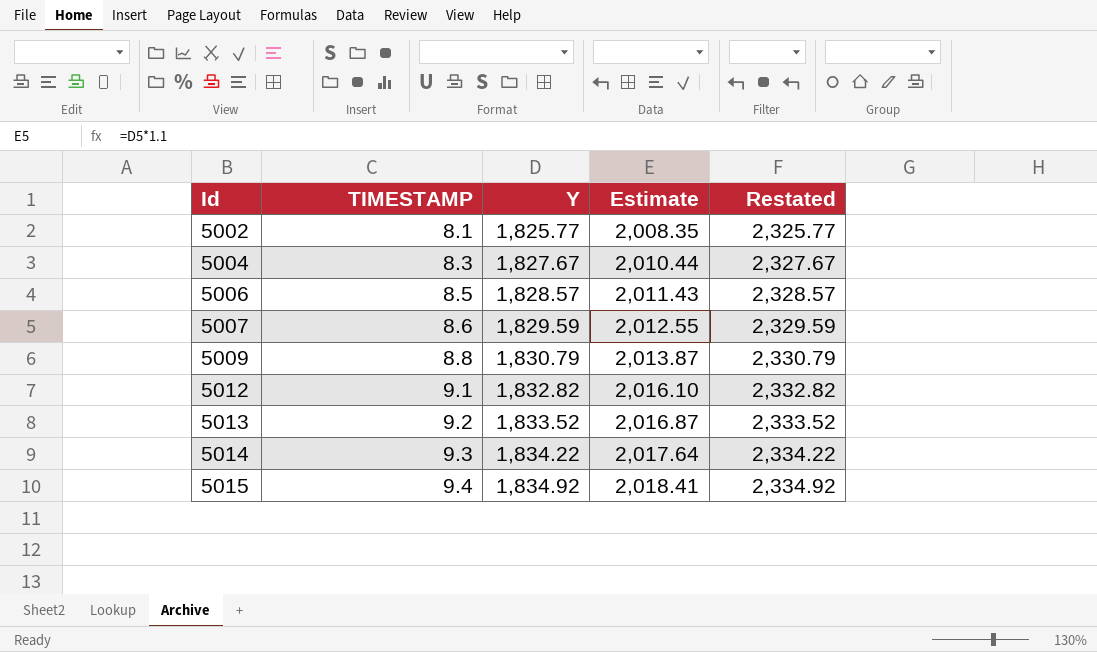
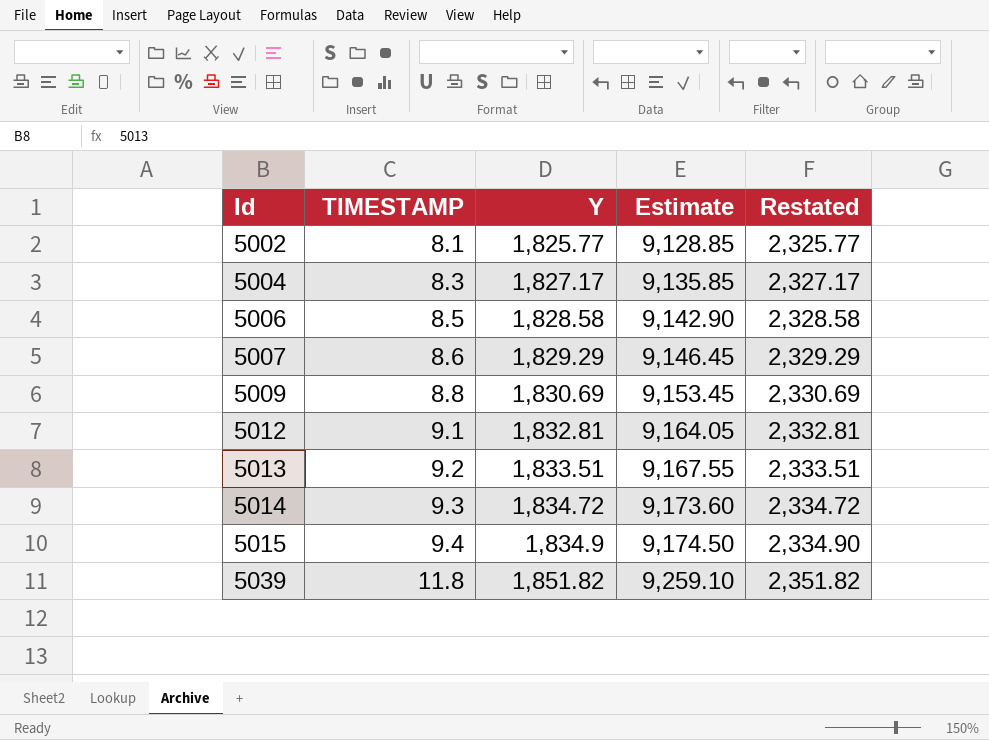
column Estimate | formula: [Y] * 1.1 -> [Y] * 5
5004 | Y: 1,827.67 -> 1,827.17
5004 | Restated: 2,327.67 -> 2,327.17
5006 | Y: 1,828.57 -> 1,828.58
5006 | Restated: 2,328.57 -> 2,328.58
5007 | Y: 1,829.59 -> 1,829.29
5007 | Restated: 2,329.59 -> 2,329.29
5009 | Y: 1,830.79 -> 1,830.69
5009 | Restated: 2,330.79 -> 2,330.69
5012 | Y: 1,832.82 -> 1,832.81
5012 | Restated: 2,332.82 -> 2,332.81
5013 | Y: 1,833.52 -> 1,833.51
5013 | Restated: 2,333.52 -> 2,333.51
5014 | Y: 1,834.22 -> 1,834.72
5014 | Restated: 2,334.22 -> 2,334.72
5015 | Y: 1,834.92 -> 1,834.9
5015 | Restated: 2,334.92 -> 2,334.90
row 5039: none -> 11.8 | 1,851.82 | 9,259.10 | 2,351.82

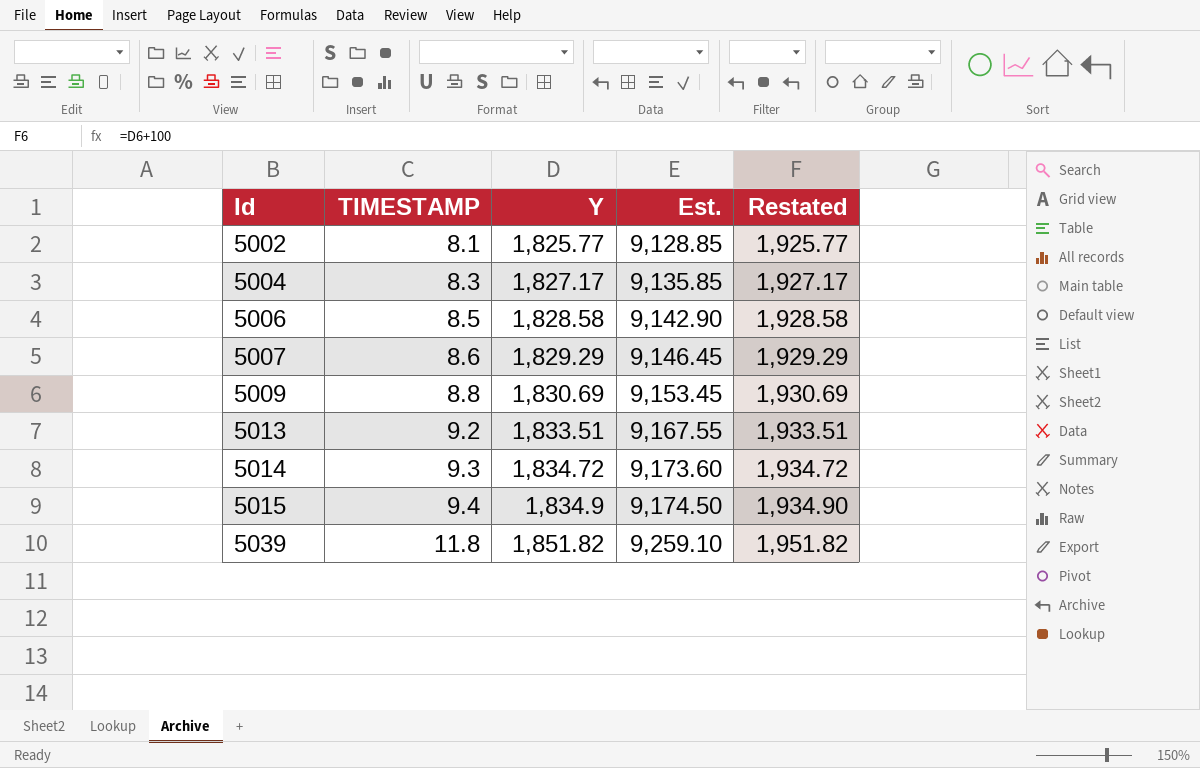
column name: Estimate -> Est.
column Restated | formula: [Y] + 500 -> [Y] + 100
row 5012: 9.1 | 1,832.81 | 9,164.05 | 2,332.81 -> none

